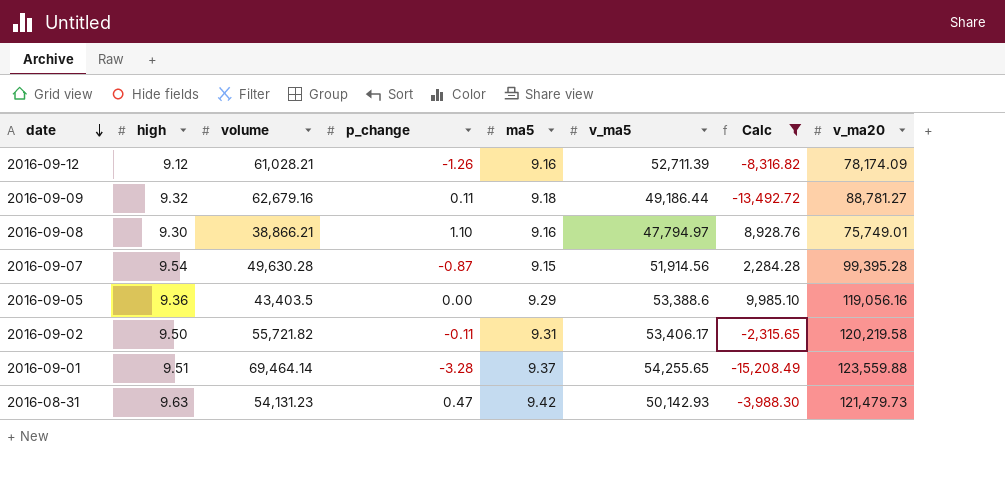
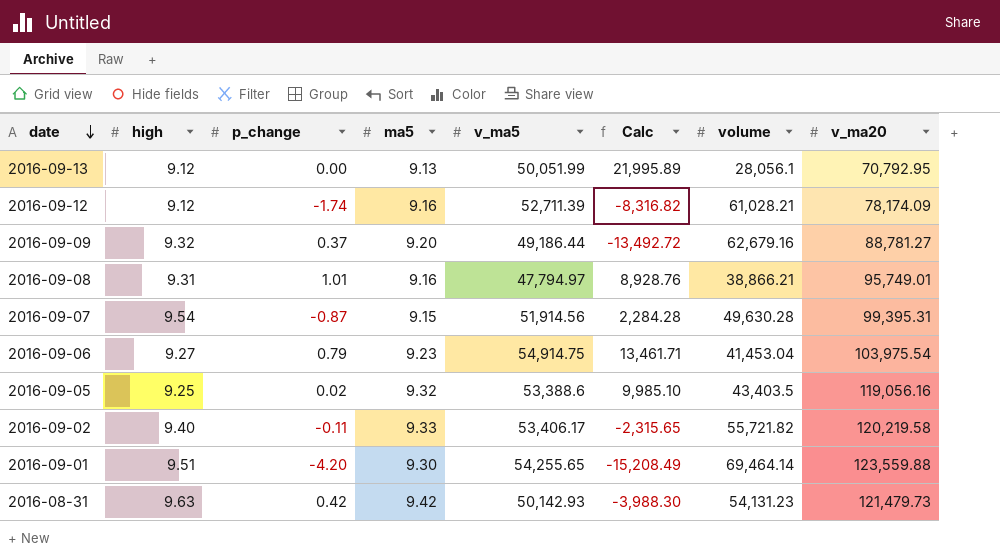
filter: Calc <= 9,985.10 -> none
column volume | position: 3 -> 7
2016-09-12 | p_change: -1.26 -> -1.74
2016-09-09 | p_change: 0.11 -> 0.37
2016-09-09 | ma5: 9.18 -> 9.20
2016-09-08 | high: 9.30 -> 9.31
2016-09-08 | p_change: 1.10 -> 1.01
2016-09-08 | v_ma20: 75,749.01 -> 95,749.01
2016-09-07 | v_ma20: 99,395.28 -> 99,395.31
2016-09-05 | high: 9.36 -> 9.25
2016-09-05 | p_change: 0.00 -> 0.02
2016-09-05 | ma5: 9.29 -> 9.32
2016-09-02 | high: 9.50 -> 9.40
2016-09-02 | ma5: 9.31 -> 9.33
2016-09-01 | p_change: -3.28 -> -4.20
2016-09-01 | ma5: 9.37 -> 9.30
2016-08-31 | p_change: 0.47 -> 0.42

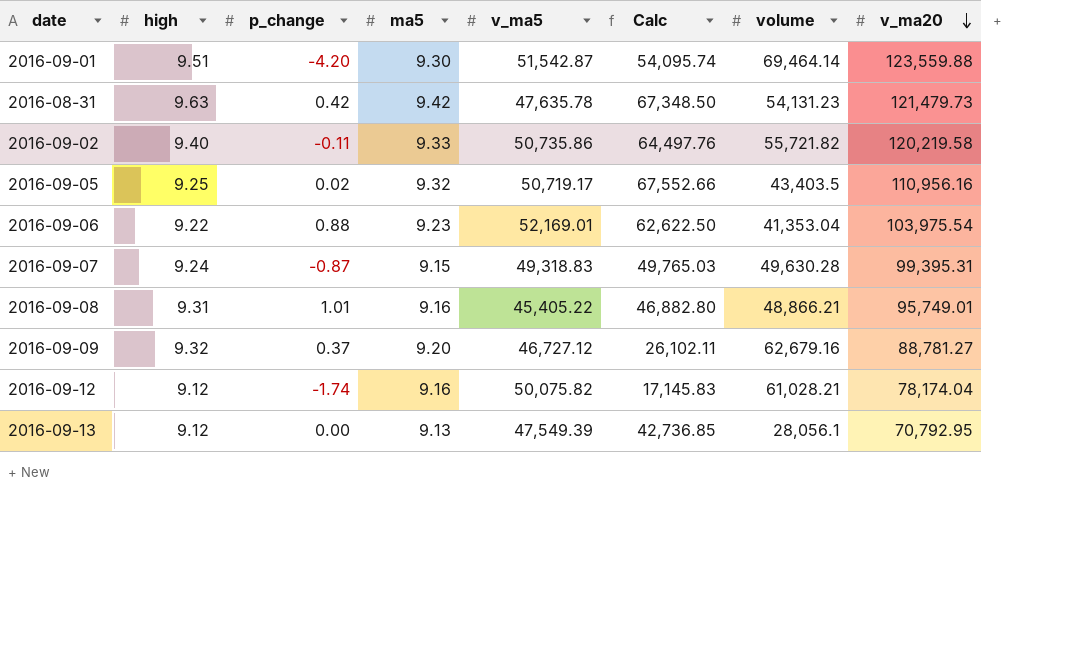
row order: date descending -> v_ma20 descending
column Calc | formula: [v_ma5] - [volume] -> [v_ma20] - [volume]
2016-09-01 | v_ma5: 54,255.65 -> 51,542.87
2016-08-31 | v_ma5: 50,142.93 -> 47,635.78
2016-09-02 | v_ma5: 53,406.17 -> 50,735.86
2016-09-05 | v_ma5: 53,388.6 -> 50,719.17
2016-09-05 | v_ma20: 119,056.16 -> 110,956.16
2016-09-06 | high: 9.27 -> 9.22
2016-09-06 | p_change: 0.79 -> 0.88
2016-09-06 | v_ma5: 54,914.75 -> 52,169.01
2016-09-06 | volume: 41,453.04 -> 41,353.04
2016-09-07 | high: 9.54 -> 9.24
2016-09-07 | v_ma5: 51,914.56 -> 49,318.83
2016-09-08 | v_ma5: 47,794.97 -> 45,405.22
2016-09-08 | volume: 38,866.21 -> 48,866.21
2016-09-09 | v_ma5: 49,186.44 -> 46,727.12
2016-09-12 | v_ma5: 52,711.39 -> 50,075.82
2016-09-12 | v_ma20: 78,174.09 -> 78,174.04
2016-09-13 | v_ma5: 50,051.99 -> 47,549.39

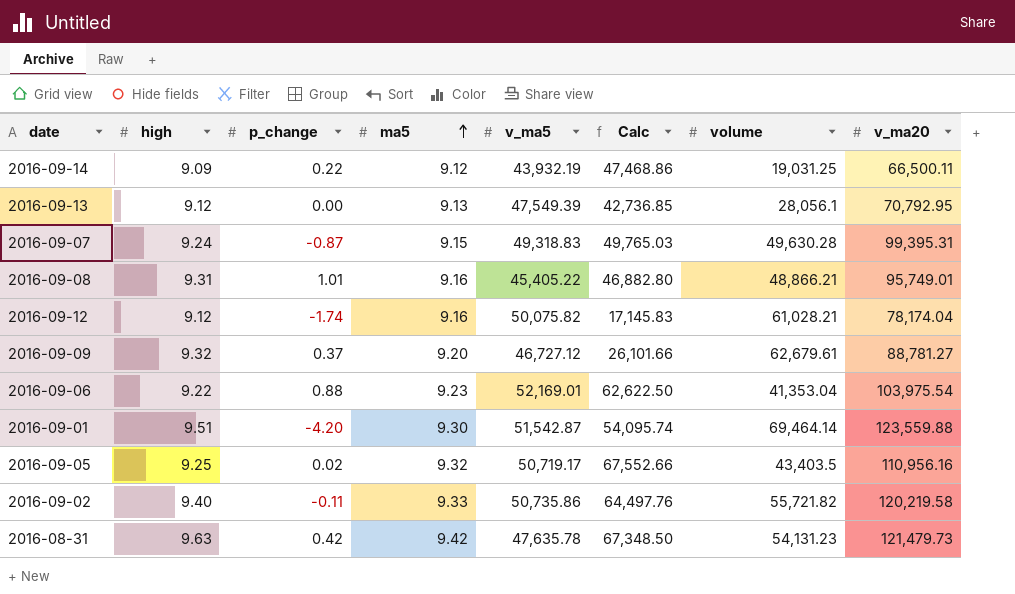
row order: v_ma20 descending -> ma5 ascending
row 2016-09-14: none -> 9.09 | 0.22 | 9.12 | 43,932.19 | 47,468.86 | 19,031.25 | 66,500.11
2016-09-09 | Calc: 26,102.11 -> 26,101.66
2016-09-09 | volume: 62,679.16 -> 62,679.61

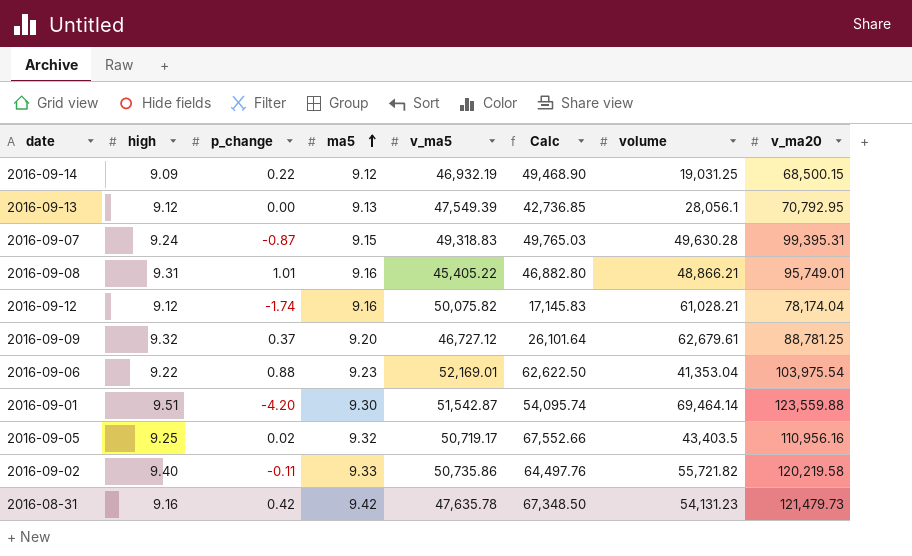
2016-09-14 | v_ma5: 43,932.19 -> 46,932.19
2016-09-14 | Calc: 47,468.86 -> 49,468.90
2016-09-14 | v_ma20: 66,500.11 -> 68,500.15
2016-09-09 | Calc: 26,101.66 -> 26,101.64
2016-09-09 | v_ma20: 88,781.27 -> 88,781.25
2016-08-31 | high: 9.63 -> 9.16

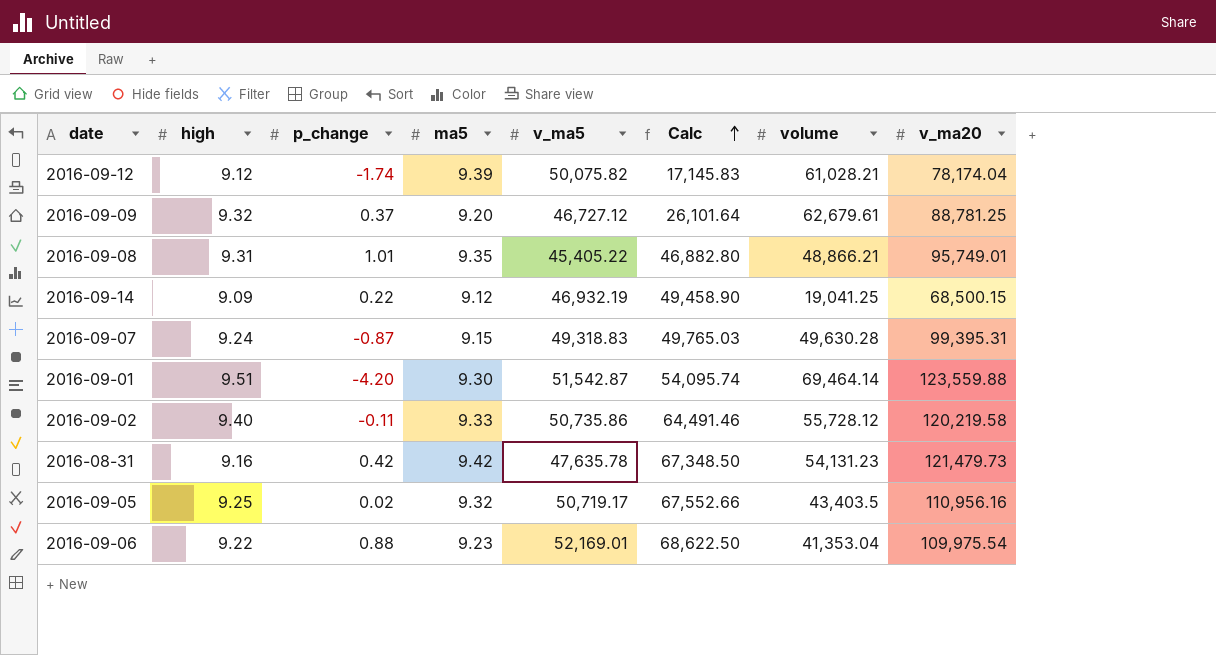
row order: ma5 ascending -> Calc ascending
row 2016-09-13: 9.12 | 0.00 | 9.13 | 47,549.39 | 42,736.85 | 28,056.1 | 70,792.95 -> none
2016-09-12 | ma5: 9.16 -> 9.39
2016-09-08 | ma5: 9.16 -> 9.35
2016-09-14 | Calc: 49,468.90 -> 49,458.90
2016-09-14 | volume: 19,031.25 -> 19,041.25
2016-09-02 | Calc: 64,497.76 -> 64,491.46
2016-09-02 | volume: 55,721.82 -> 55,728.12
2016-09-06 | Calc: 62,622.50 -> 68,622.50
2016-09-06 | v_ma20: 103,975.54 -> 109,975.54

